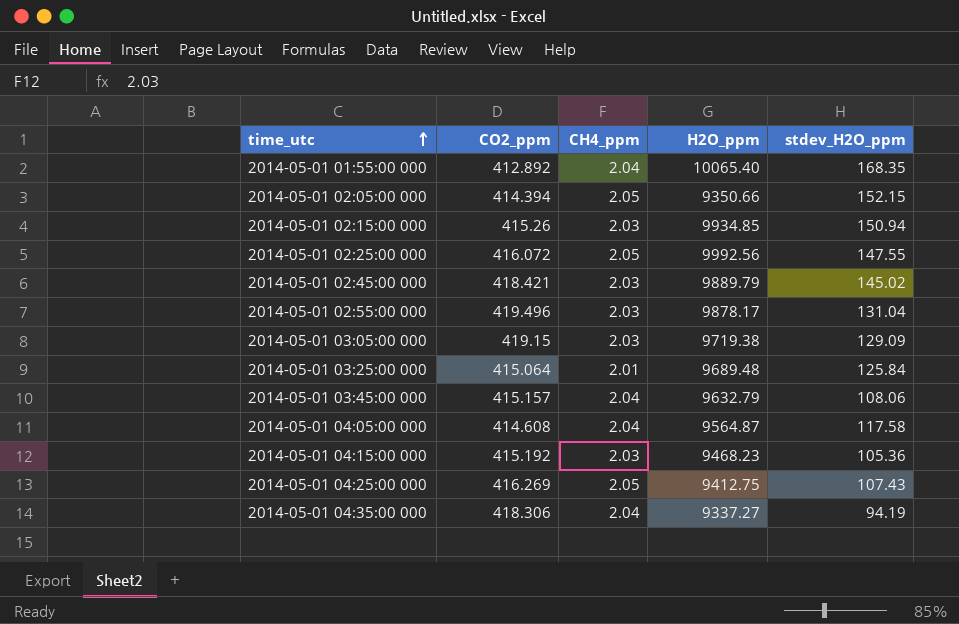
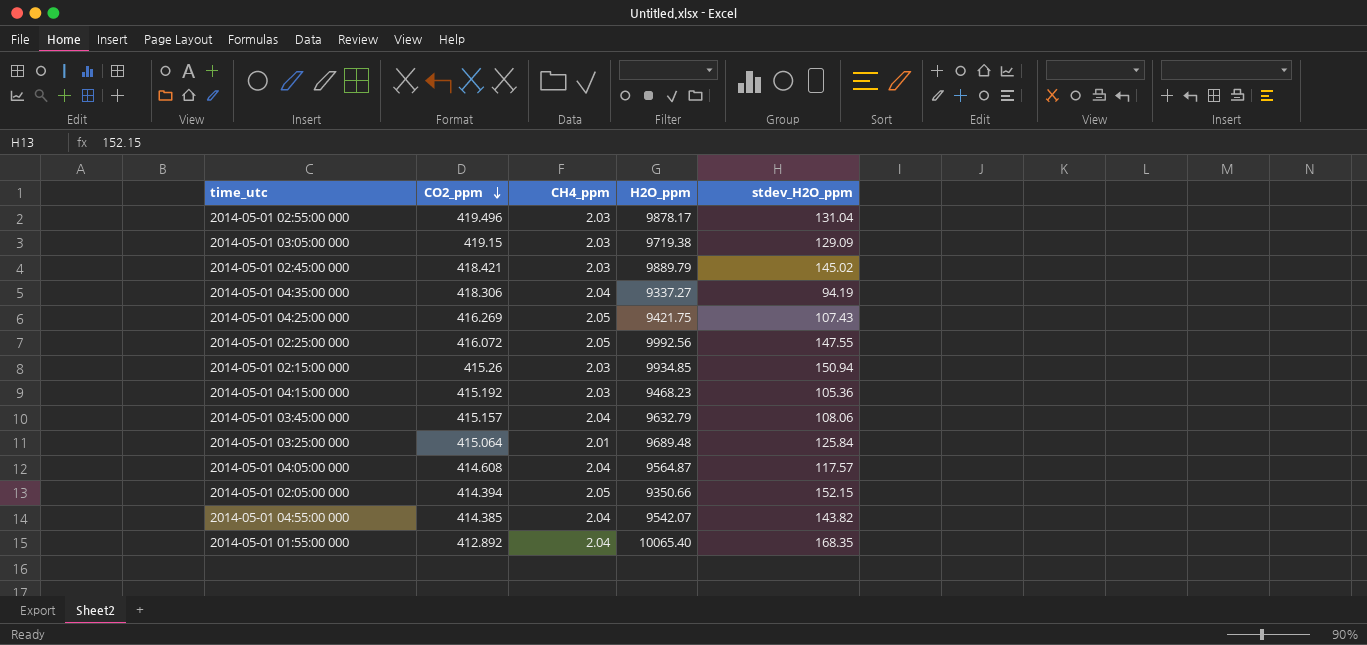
row order: time_utc ascending -> CO2_ppm descending
2014-05-01 04:25:00 000 | H2O_ppm: 9412.75 -> 9421.75
2014-05-01 04:05:00 000 | stdev_H2O_ppm: 117.58 -> 117.57
row 2014-05-01 04:55:00 000: none -> 414.385 | 2.04 | 9542.07 | 143.82

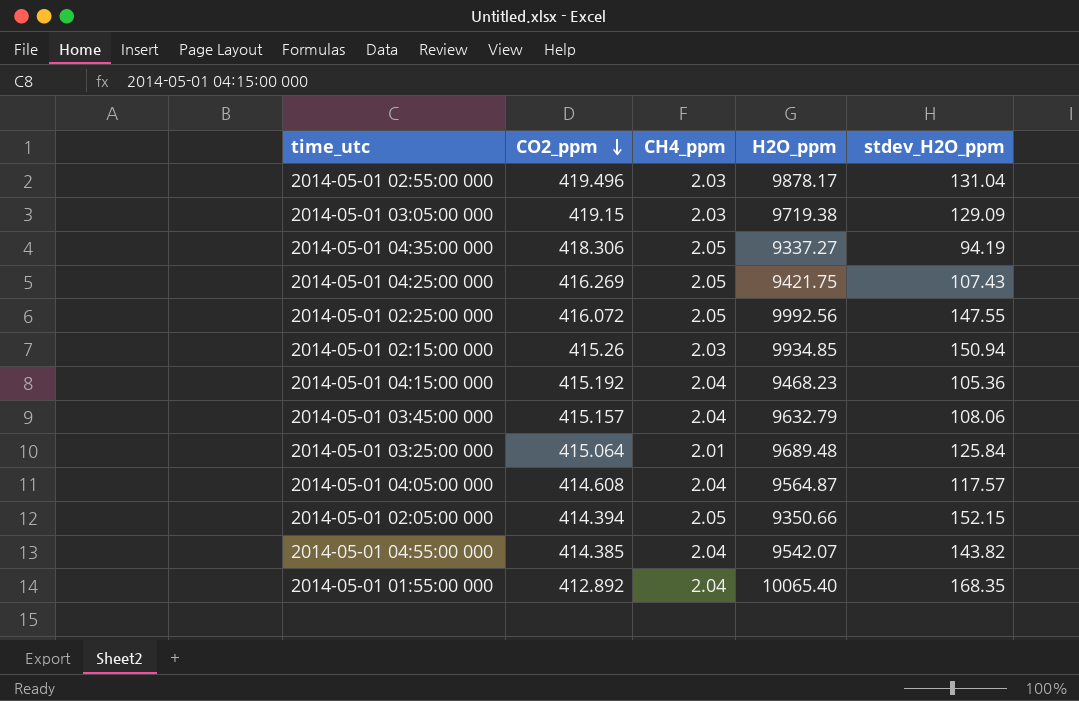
row 2014-05-01 02:45:00 000: 418.421 | 2.03 | 9889.79 | 145.02 -> none
2014-05-01 04:35:00 000 | CH4_ppm: 2.04 -> 2.05
2014-05-01 04:15:00 000 | CH4_ppm: 2.03 -> 2.04

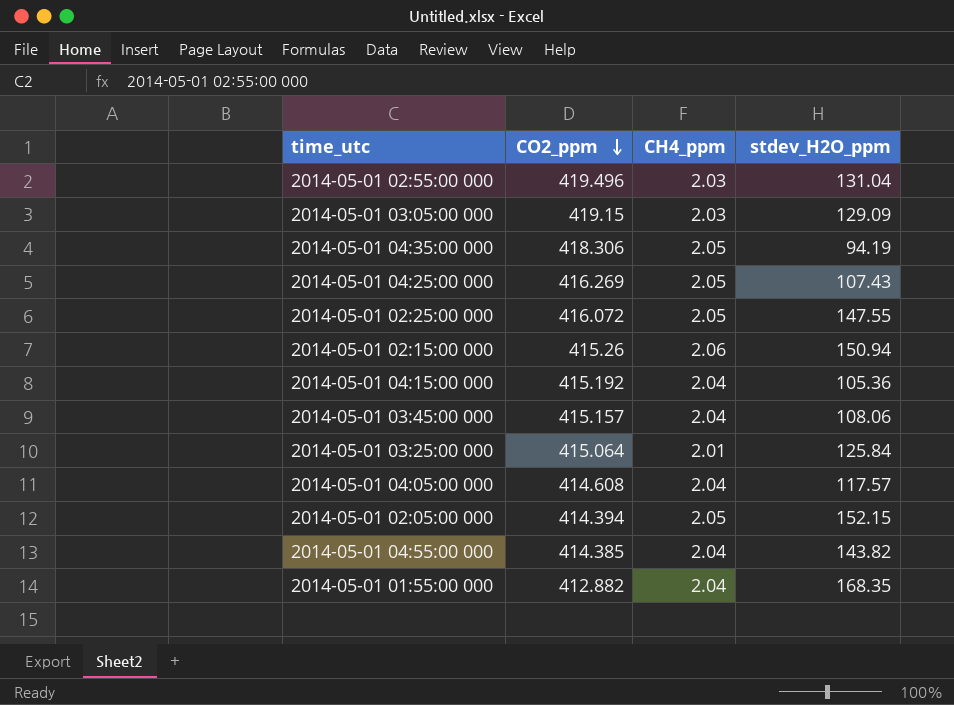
column H2O_ppm | position: 4 -> none
2014-05-01 02:15:00 000 | CH4_ppm: 2.03 -> 2.06
2014-05-01 01:55:00 000 | CO2_ppm: 412.892 -> 412.882

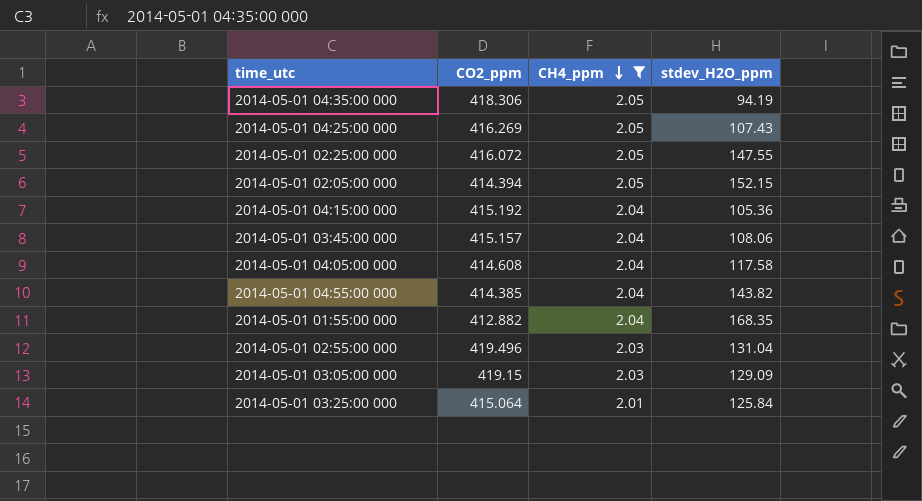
filter: none -> CH4_ppm != 2.06
row order: CO2_ppm descending -> CH4_ppm descending
2014-05-01 04:05:00 000 | stdev_H2O_ppm: 117.57 -> 117.58

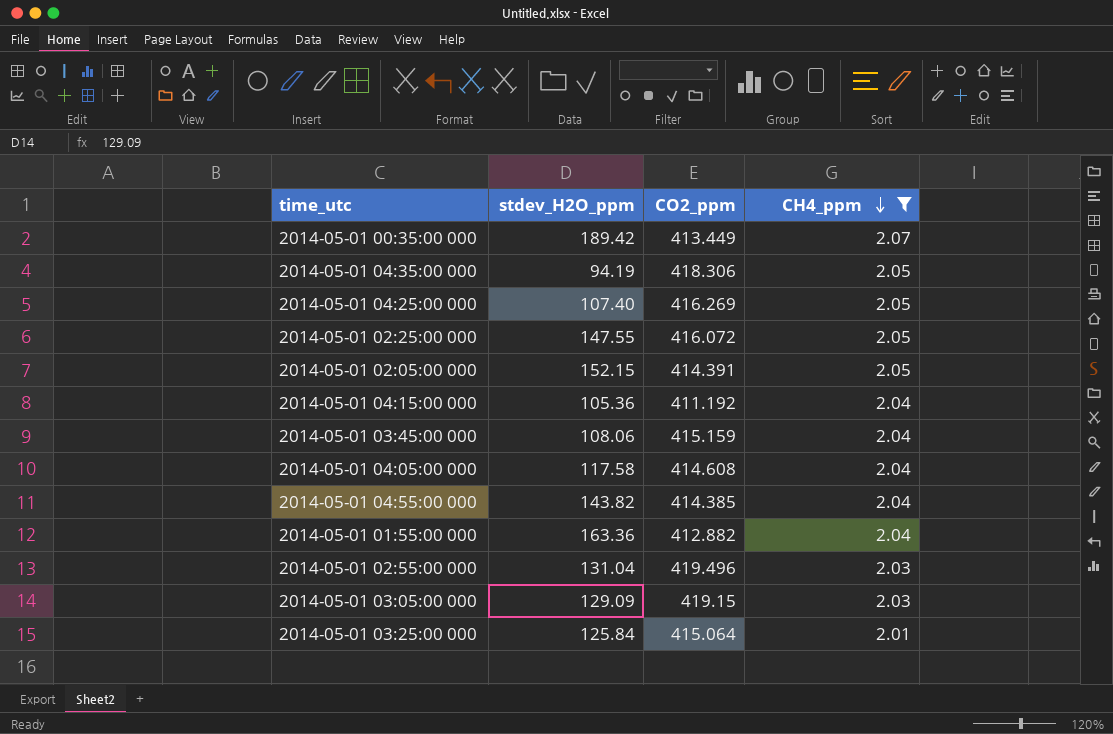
column stdev_H2O_ppm | position: 4 -> 2
row 2014-05-01 00:35:00 000: none -> 189.42 | 413.449 | 2.07
2014-05-01 04:25:00 000 | stdev_H2O_ppm: 107.43 -> 107.40
2014-05-01 02:05:00 000 | CO2_ppm: 414.394 -> 414.391
2014-05-01 04:15:00 000 | CO2_ppm: 415.192 -> 411.192
2014-05-01 03:45:00 000 | CO2_ppm: 415.157 -> 415.159
2014-05-01 01:55:00 000 | stdev_H2O_ppm: 168.35 -> 163.36

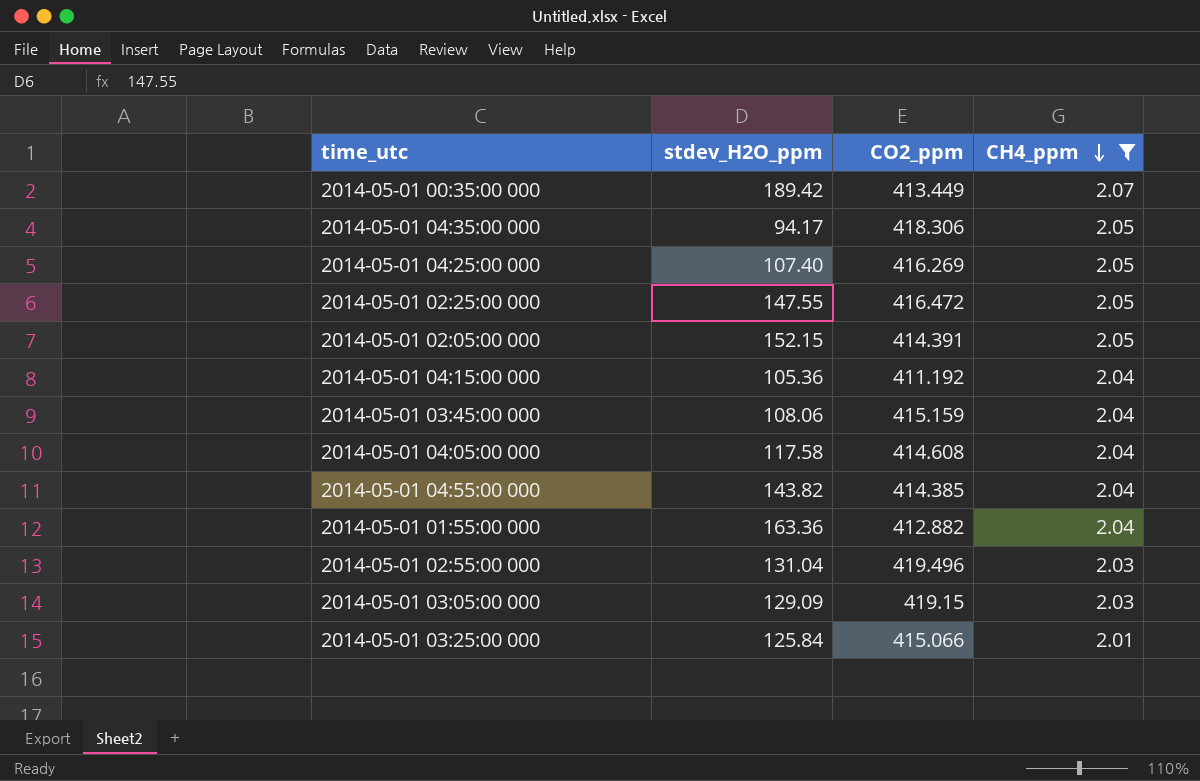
2014-05-01 04:35:00 000 | stdev_H2O_ppm: 94.19 -> 94.17
2014-05-01 02:25:00 000 | CO2_ppm: 416.072 -> 416.472
2014-05-01 03:25:00 000 | CO2_ppm: 415.064 -> 415.066

